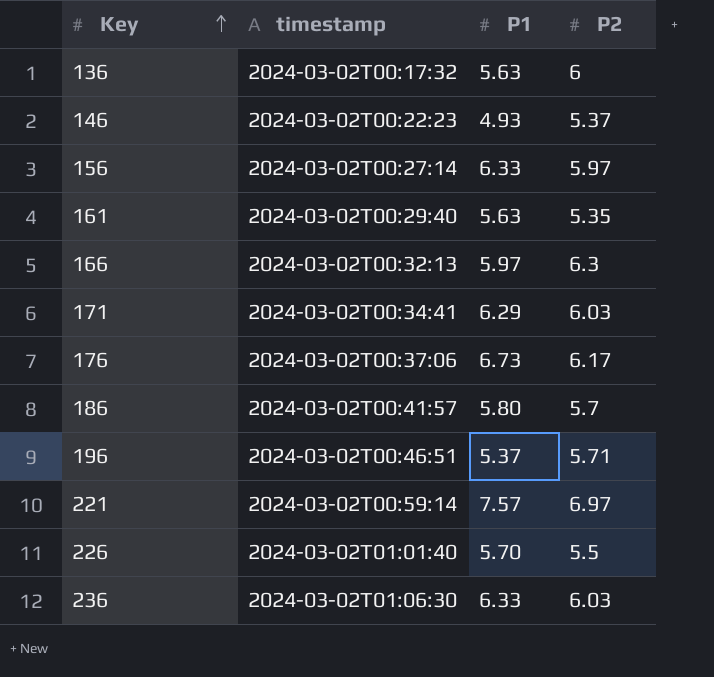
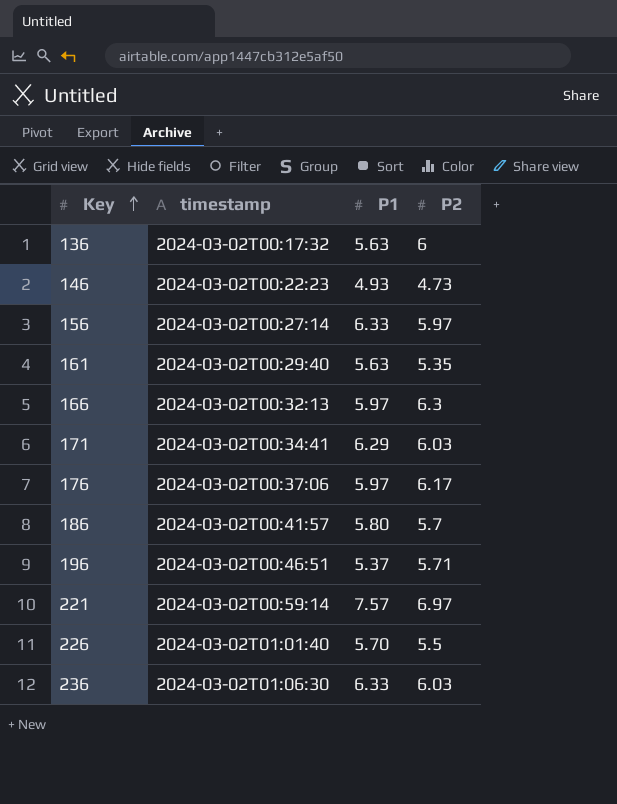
146 | P2: 5.37 -> 4.73
176 | P1: 6.73 -> 5.97

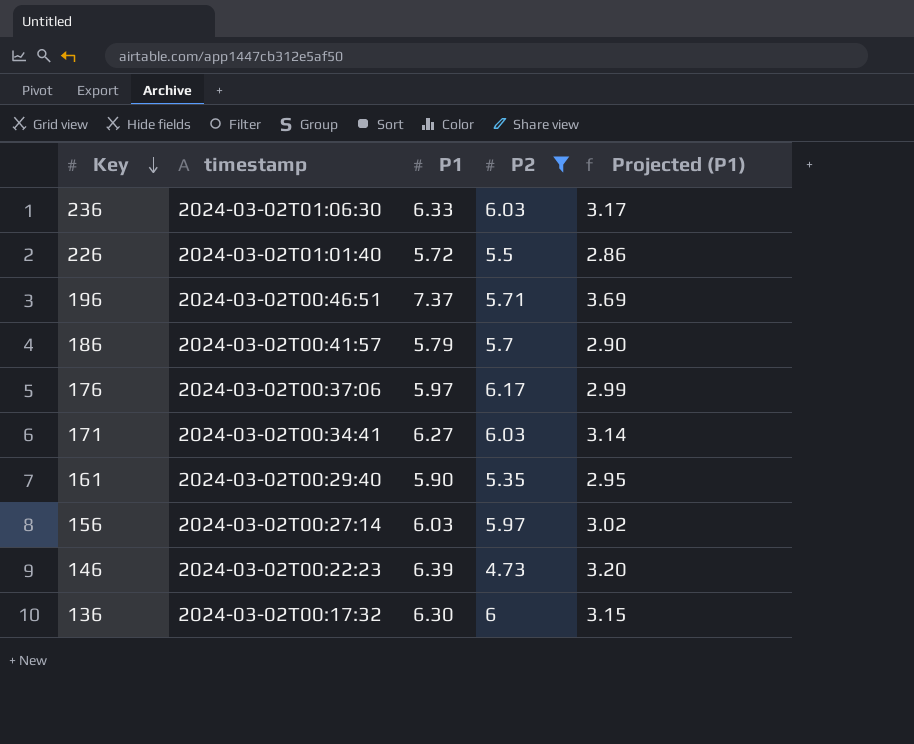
filter: none -> P2 <= 6.17
row order: Key ascending -> Key descending
column Projected (P1) | formula: none -> [P1] * 0.5
226 | P1: 5.70 -> 5.72
196 | P1: 5.37 -> 7.37
186 | P1: 5.80 -> 5.79
171 | P1: 6.29 -> 6.27
161 | P1: 5.63 -> 5.90
156 | P1: 6.33 -> 6.03
146 | P1: 4.93 -> 6.39
136 | P1: 5.63 -> 6.30

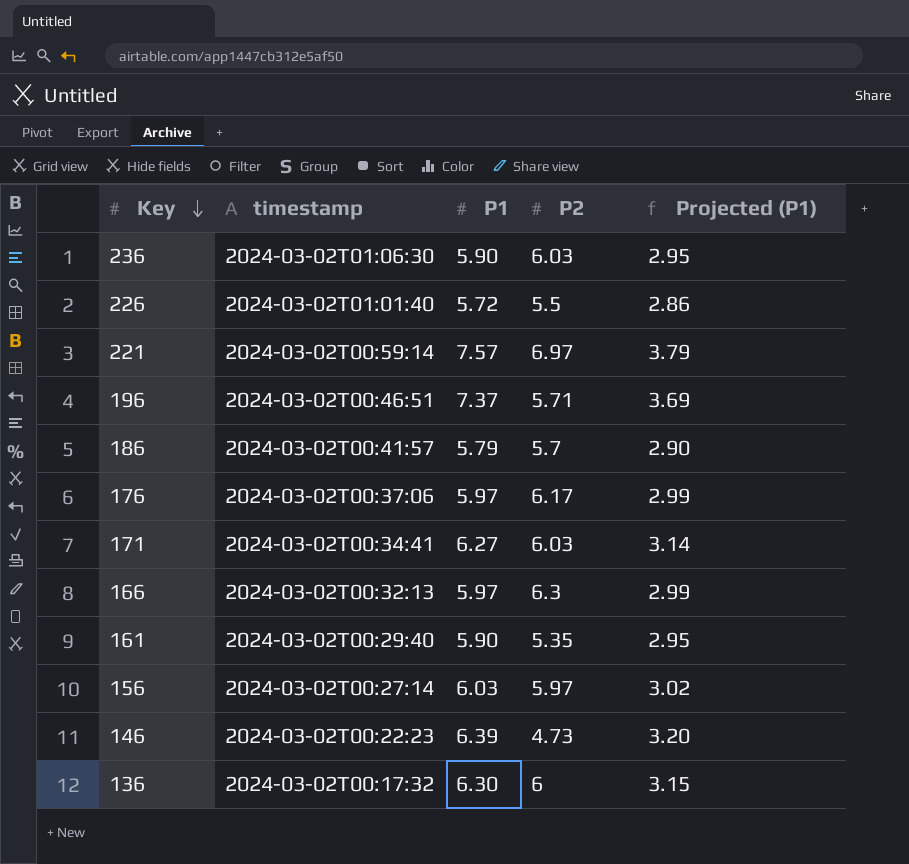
filter: P2 <= 6.17 -> none
236 | P1: 6.33 -> 5.90
236 | Projected (P1): 3.17 -> 2.95

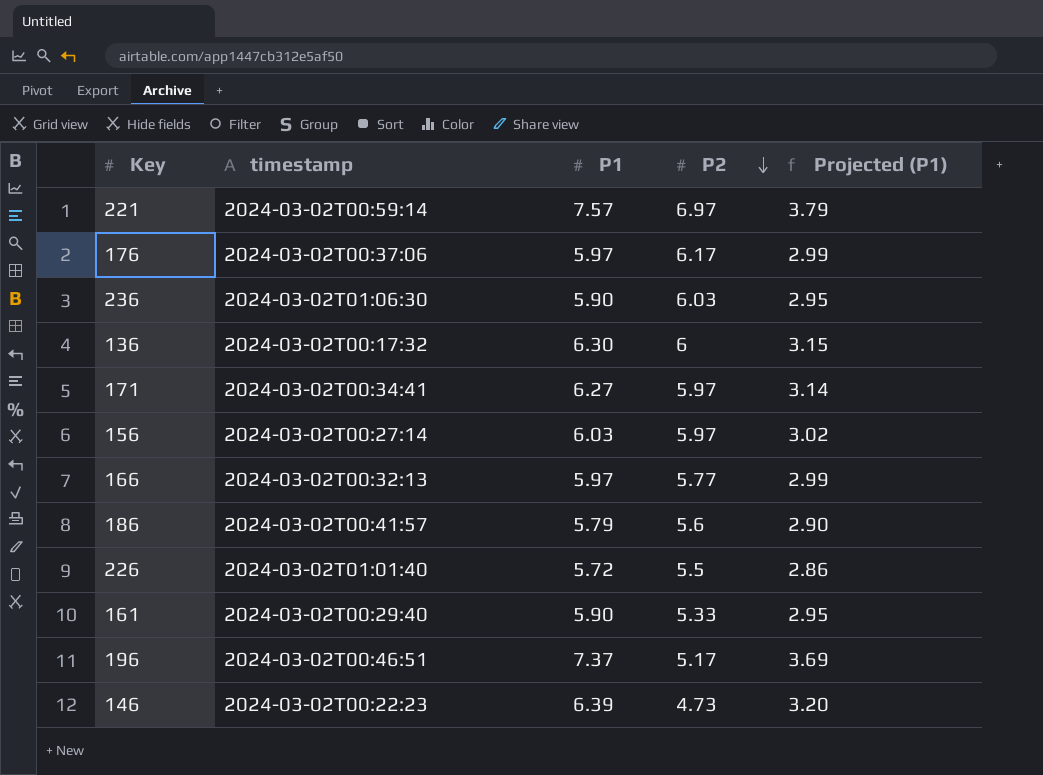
row order: Key descending -> P2 descending
171 | P2: 6.03 -> 5.97
166 | P2: 6.3 -> 5.77
186 | P2: 5.7 -> 5.6
161 | P2: 5.35 -> 5.33
196 | P2: 5.71 -> 5.17

